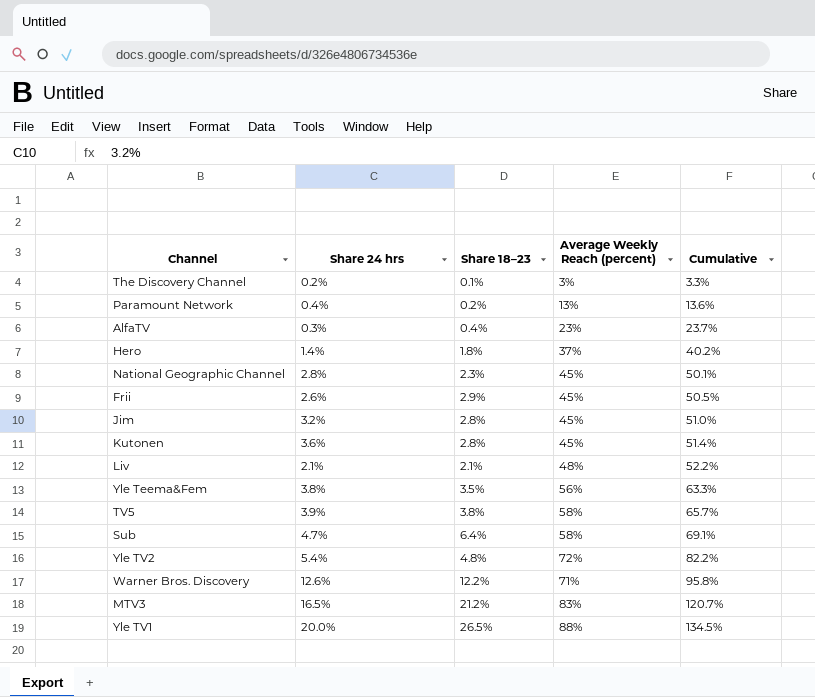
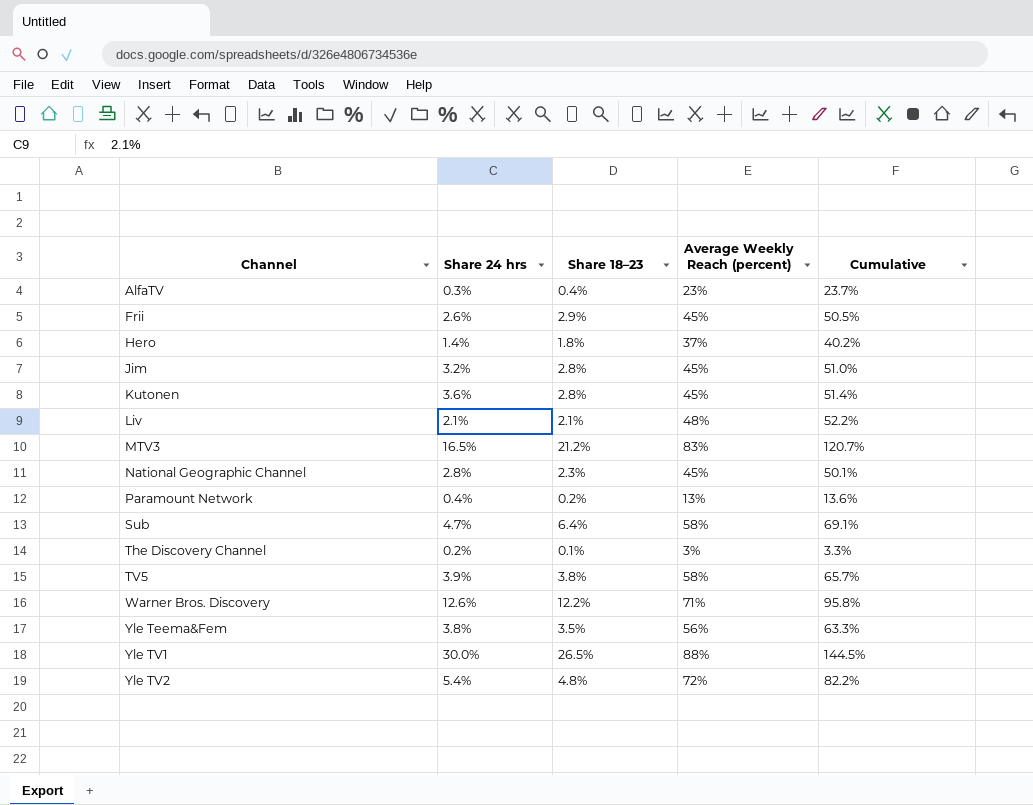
row order: Cumulative ascending -> Channel ascending
Yle TV1 | Share 24 hrs: 20.0% -> 30.0%
Yle TV1 | Cumulative: 134.5% -> 144.5%

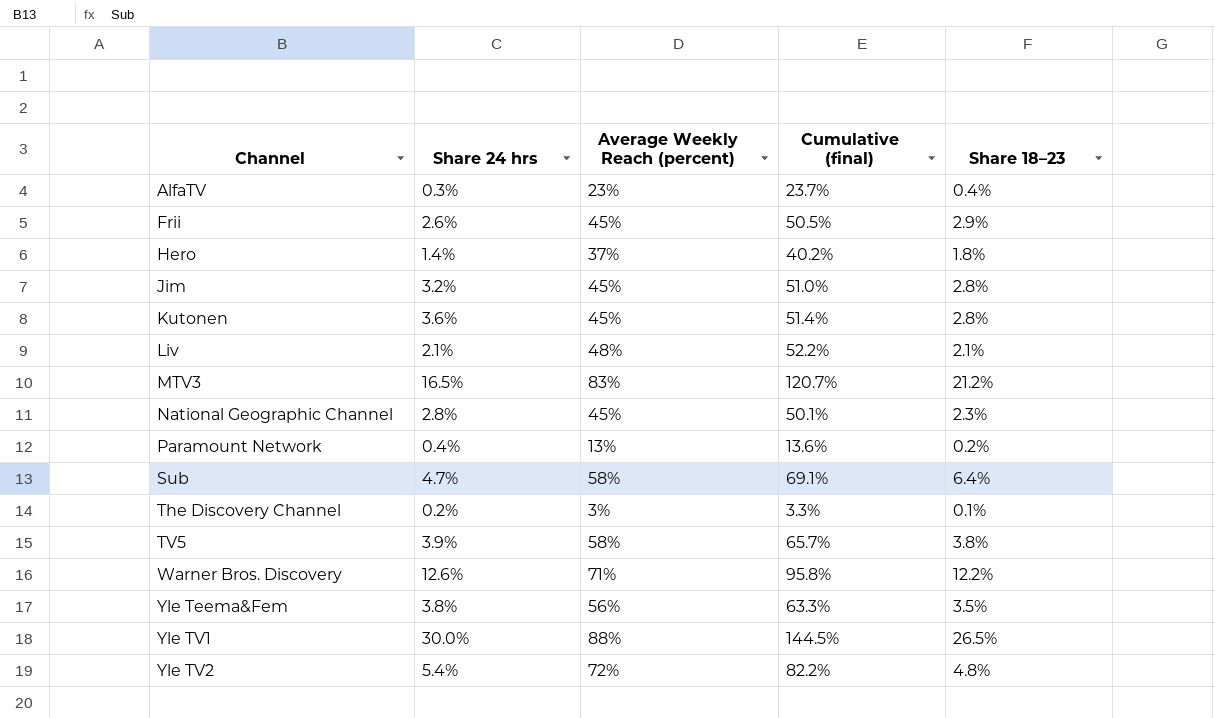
column name: Cumulative -> Cumulative (final)
column Share 18–23 | position: 3 -> 5

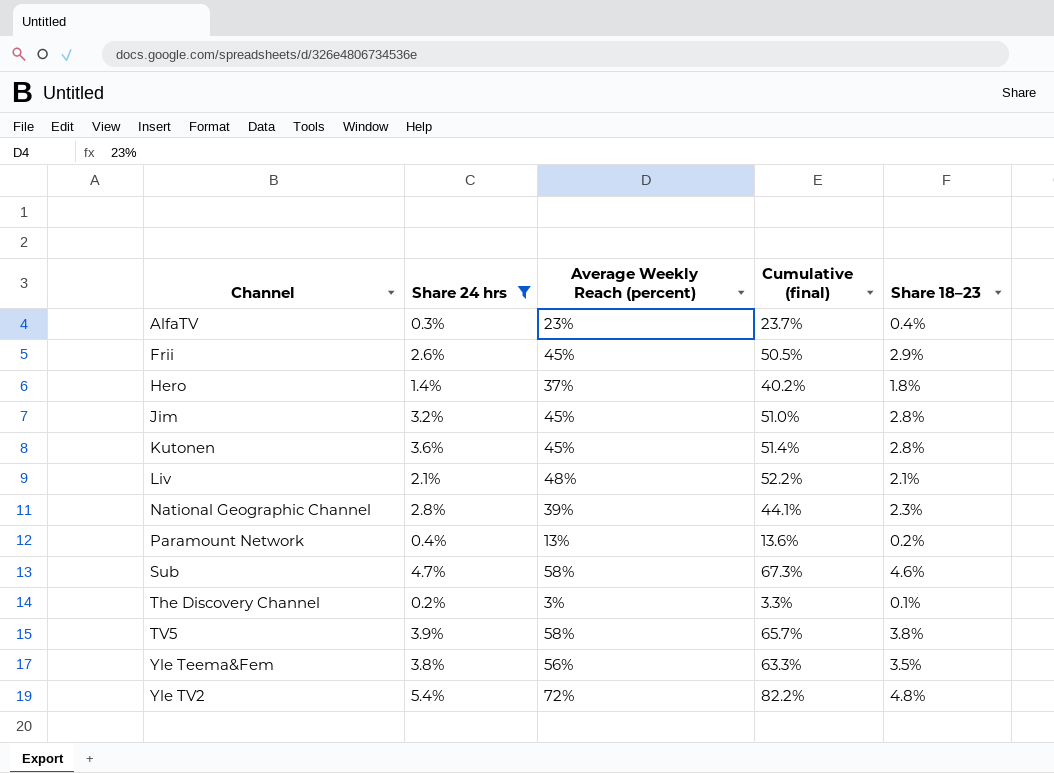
filter: none -> Share 24 hrs <= 5.4%
National Geographic Channel | Average Weekly Reach (percent): 45% -> 39%
National Geographic Channel | Cumulative (final): 50.1% -> 44.1%
Sub | Cumulative (final): 69.1% -> 67.3%
Sub | Share 18–23: 6.4% -> 4.6%

